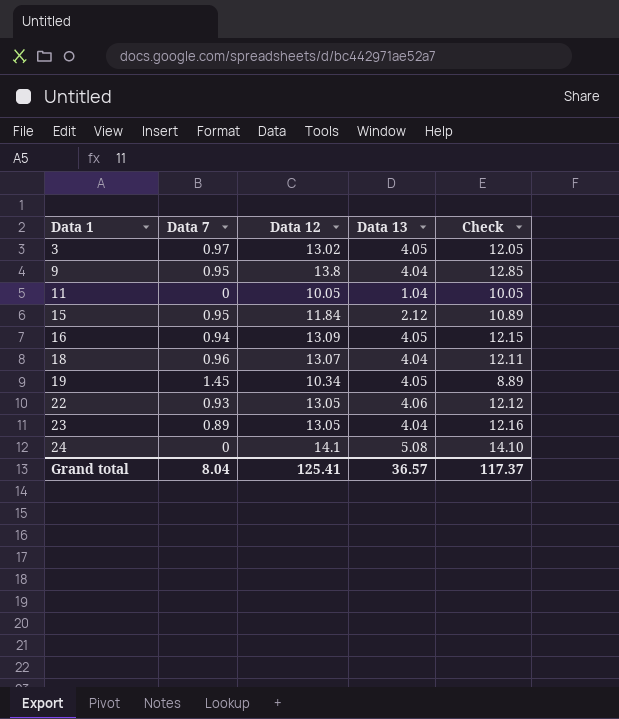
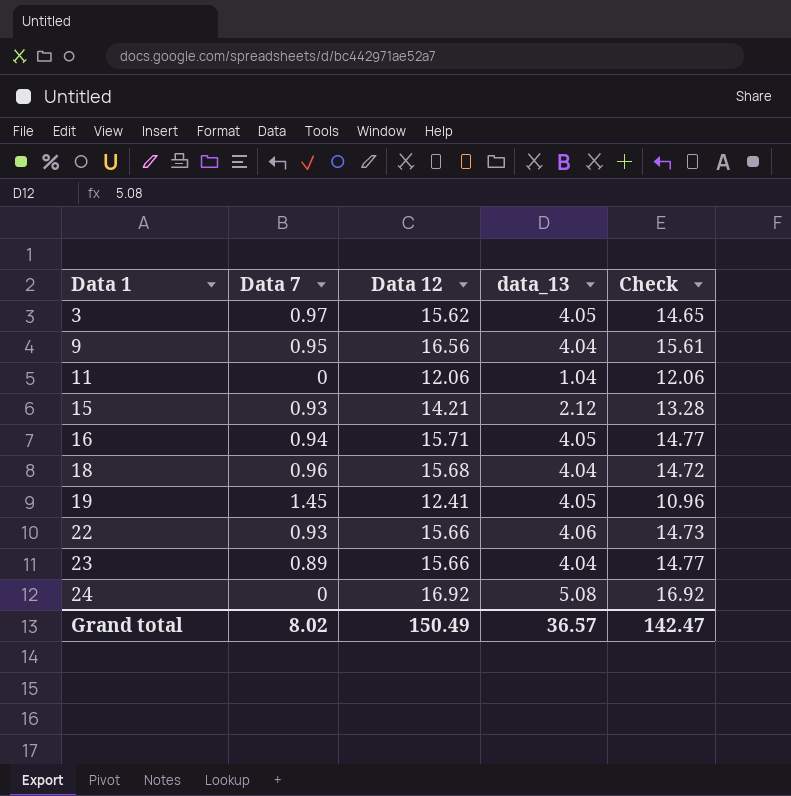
column name: Data 13 -> data_13
3 | Data 12: 13.02 -> 15.62
3 | Check: 12.05 -> 14.65
9 | Data 12: 13.8 -> 16.56
9 | Check: 12.85 -> 15.61
11 | Data 12: 10.05 -> 12.06
11 | Check: 10.05 -> 12.06
15 | Data 7: 0.95 -> 0.93
15 | Data 12: 11.84 -> 14.21
15 | Check: 10.89 -> 13.28
16 | Data 12: 13.09 -> 15.71
16 | Check: 12.15 -> 14.77
18 | Data 12: 13.07 -> 15.68
18 | Check: 12.11 -> 14.72
19 | Data 12: 10.34 -> 12.41
19 | Check: 8.89 -> 10.96
22 | Data 12: 13.05 -> 15.66
22 | Check: 12.12 -> 14.73
23 | Data 12: 13.05 -> 15.66
23 | Check: 12.16 -> 14.77
24 | Data 12: 14.1 -> 16.92
24 | Check: 14.10 -> 16.92
Grand total | Data 7: 8.04 -> 8.02
Grand total | Data 12: 125.41 -> 150.49
Grand total | Check: 117.37 -> 142.47

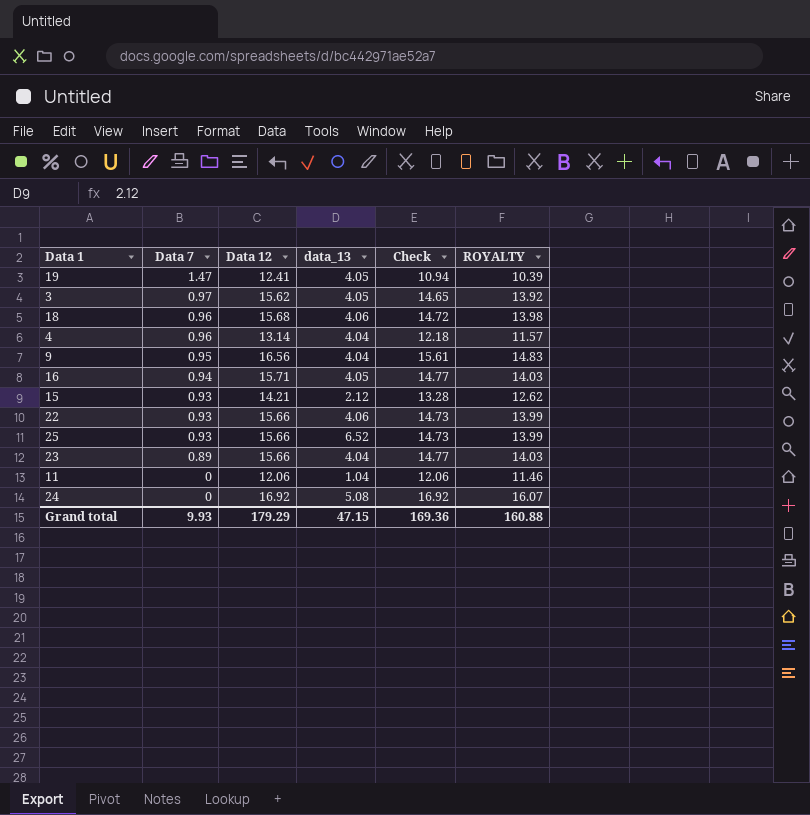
row order: Data 1 ascending -> Data 7 descending
column ROYALTY | formula: none -> [Check] * 0.95
19 | Data 7: 1.45 -> 1.47
19 | Check: 10.96 -> 10.94
18 | data_13: 4.04 -> 4.06
row 4: none -> 0.96 | 13.14 | 4.04 | 12.18 | 11.57
row 25: none -> 0.93 | 15.66 | 6.52 | 14.73 | 13.99
Grand total | Data 7: 8.02 -> 9.93
Grand total | Data 12: 150.49 -> 179.29
Grand total | data_13: 36.57 -> 47.15
Grand total | Check: 142.47 -> 169.36

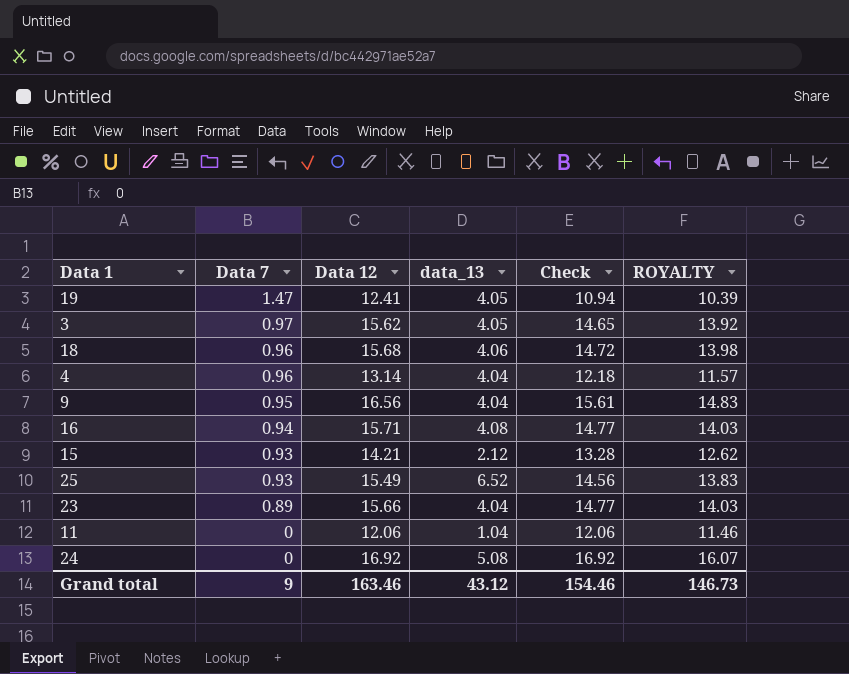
row 22: 0.93 | 15.66 | 4.06 | 14.73 | 13.99 -> none
16 | data_13: 4.05 -> 4.08
25 | Data 12: 15.66 -> 15.49
25 | Check: 14.73 -> 14.56
25 | ROYALTY: 13.99 -> 13.83
Grand total | Data 7: 9.93 -> 9
Grand total | Data 12: 179.29 -> 163.46
Grand total | data_13: 47.15 -> 43.12
Grand total | Check: 169.36 -> 154.46
Grand total | ROYALTY: 160.88 -> 146.73

